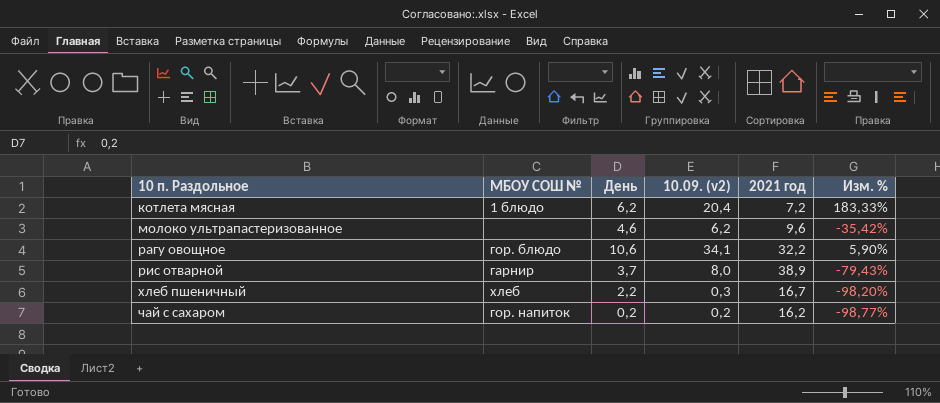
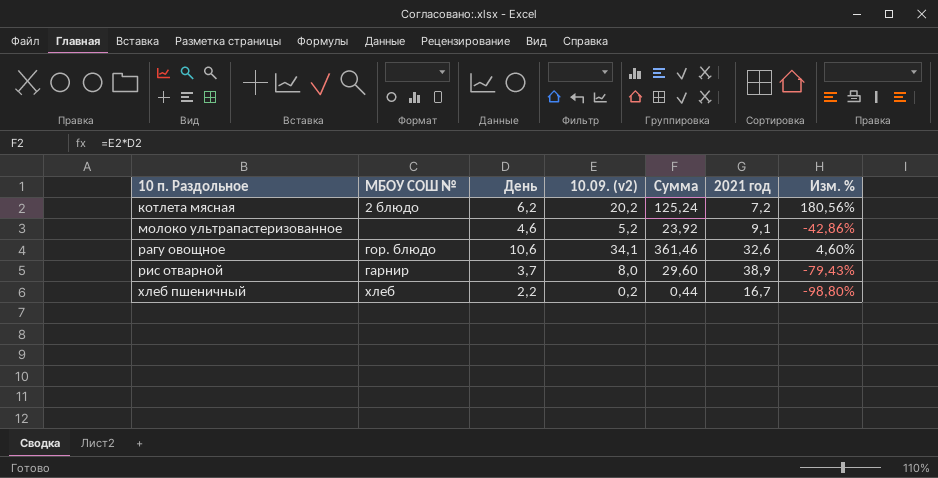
column Сумма | formula: none -> [День] * [10.09. (v2)]
row чай с сахаром: гор. напиток | 0,2 | 0,2 | 16,2 | -98,77% -> none
котлета мясная | МБОУ СОШ №: 1 блюдо -> 2 блюдо
котлета мясная | 10.09. (v2): 20,4 -> 20,2
котлета мясная | Изм. %: 183,33% -> 180,56%
молоко ультрапастеризованное | 10.09. (v2): 6,2 -> 5,2
молоко ультрапастеризованное | 2021 год: 9,6 -> 9,1
молоко ультрапастеризованное | Изм. %: -35,42% -> -42,86%
рагу овощное | 2021 год: 32,2 -> 32,6
рагу овощное | Изм. %: 5,90% -> 4,60%
хлеб пшеничный | 10.09. (v2): 0,3 -> 0,2
хлеб пшеничный | Изм. %: -98,20% -> -98,80%

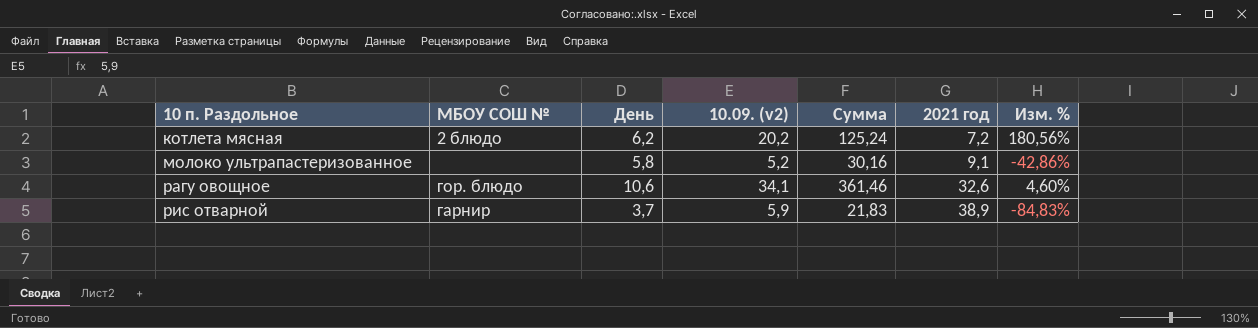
row хлеб пшеничный: хлеб | 2,2 | 0,2 | 0,44 | 16,7 | -98,80% -> none
молоко ультрапастеризованное | День: 4,6 -> 5,8
молоко ультрапастеризованное | Сумма: 23,92 -> 30,16
рис отварной | 10.09. (v2): 8,0 -> 5,9
рис отварной | Сумма: 29,60 -> 21,83
рис отварной | Изм. %: -79,43% -> -84,83%

